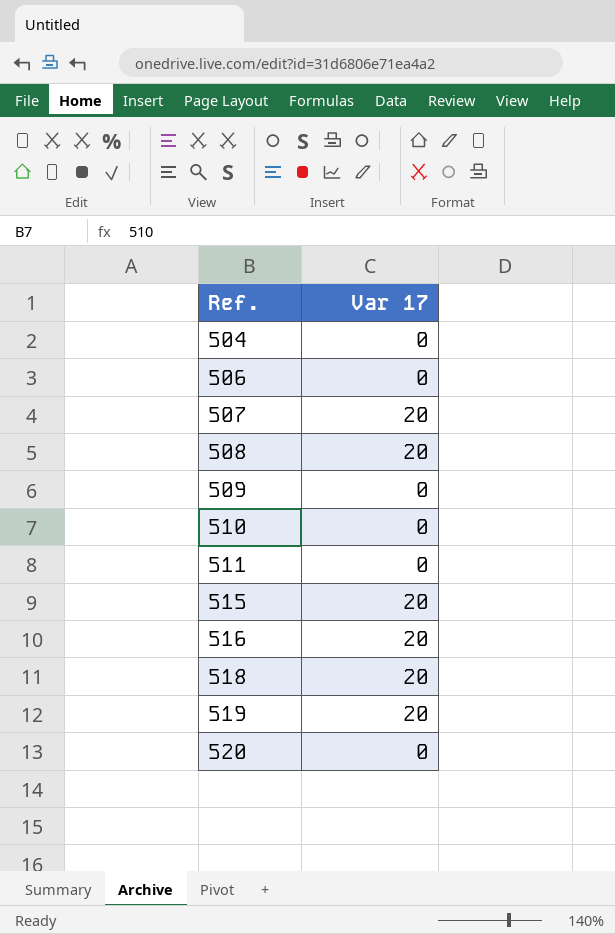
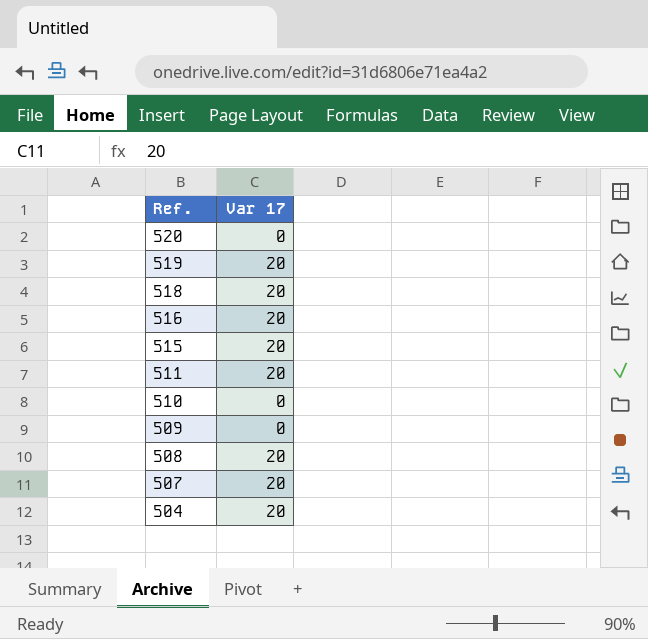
row order: Ref. ascending -> Ref. descending
row 506: 0 -> none
511 | Var 17: 0 -> 20
504 | Var 17: 0 -> 20

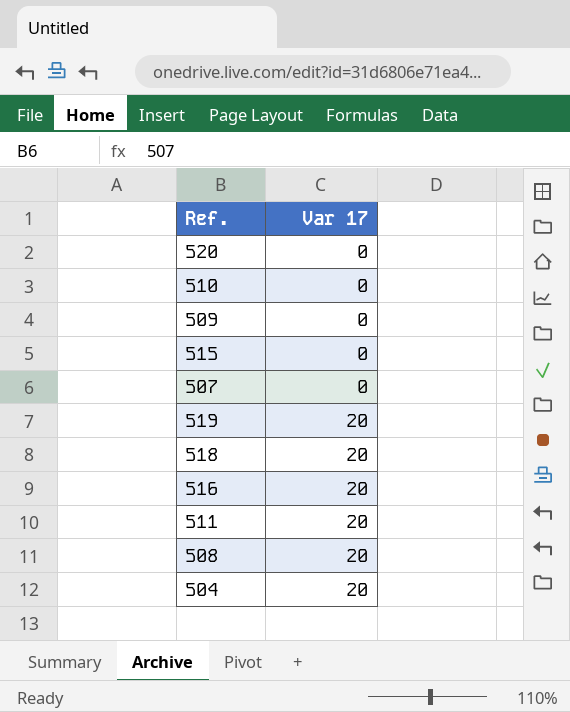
row order: Ref. descending -> Var 17 ascending
515 | Var 17: 20 -> 0
507 | Var 17: 20 -> 0

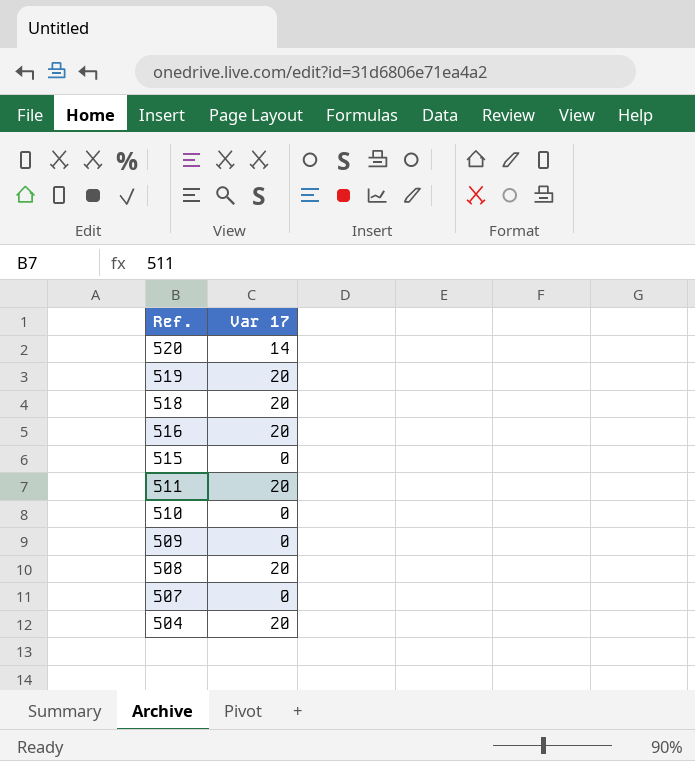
row order: Var 17 ascending -> Ref. descending
520 | Var 17: 0 -> 14

